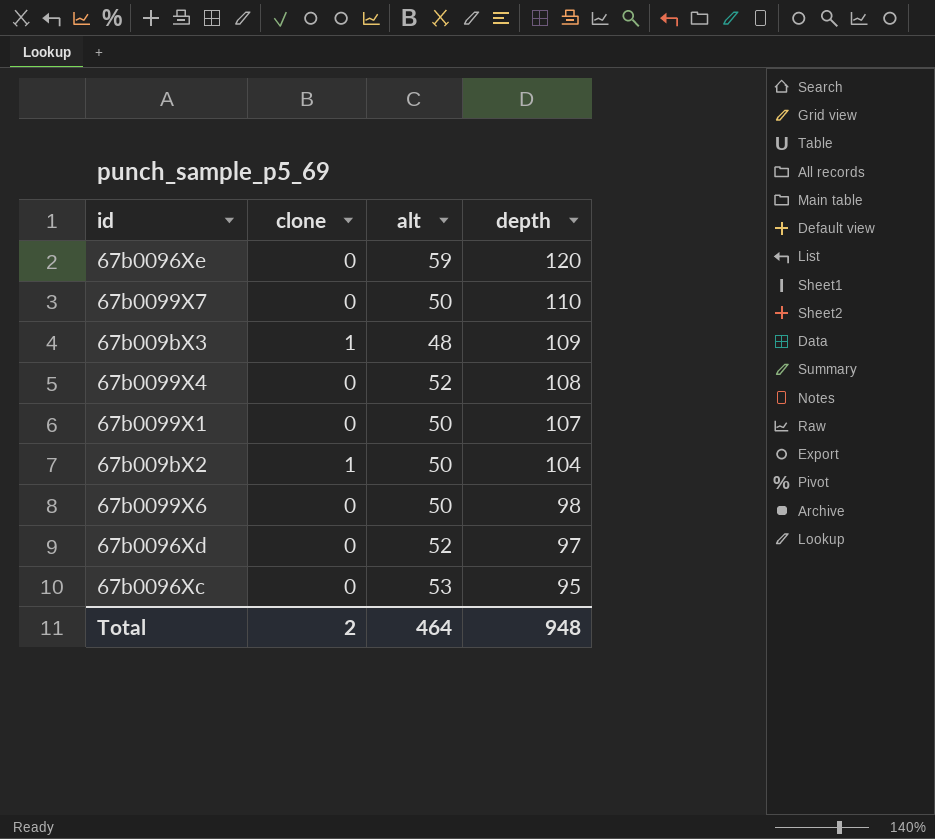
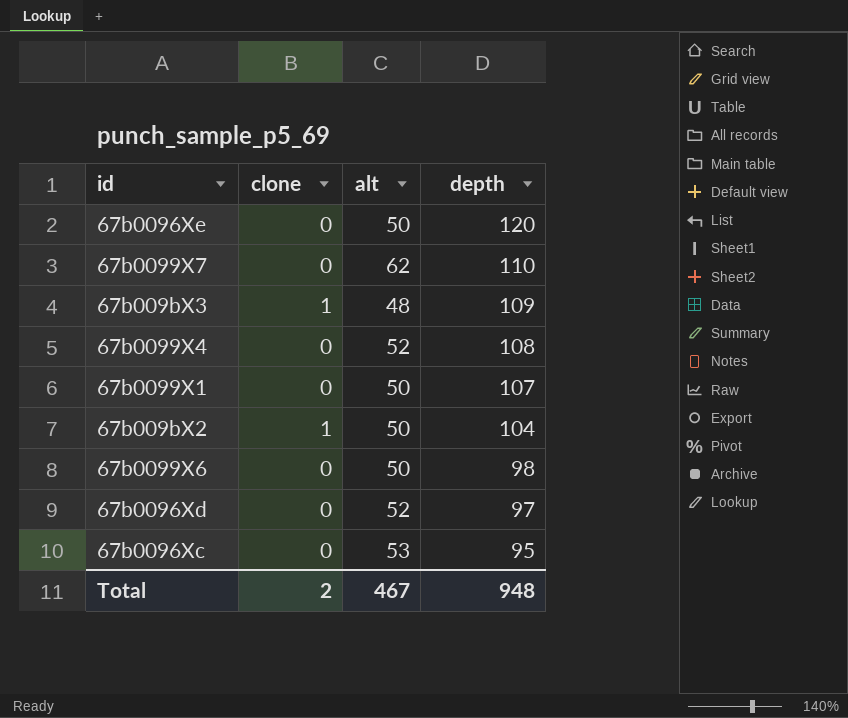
67b0096Xe | alt: 59 -> 50
67b0099X7 | alt: 50 -> 62
Total | alt: 464 -> 467

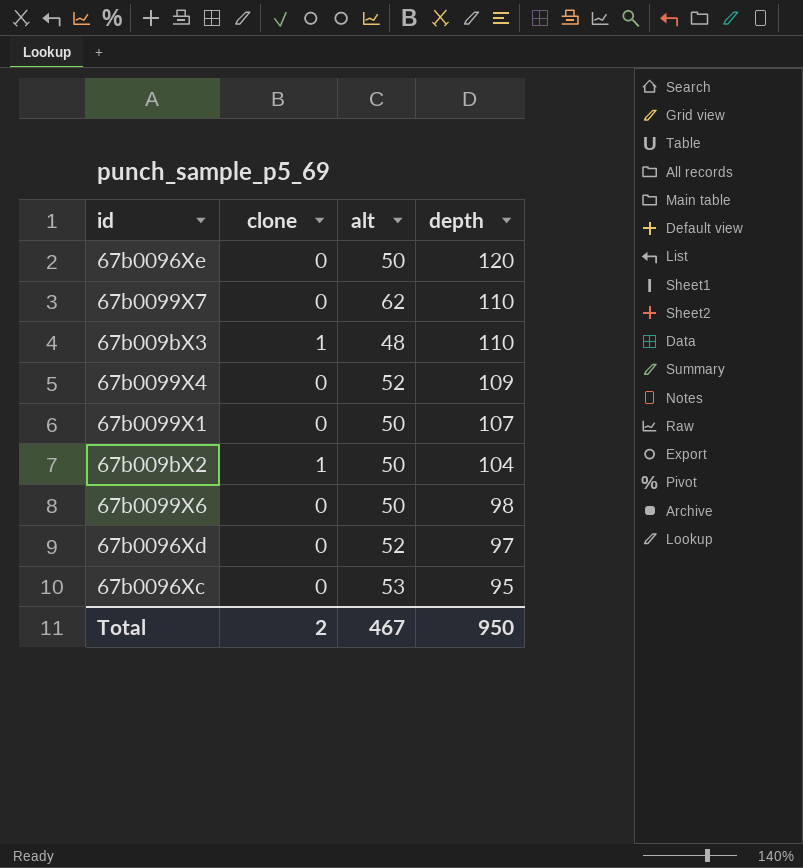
67b009bX3 | depth: 109 -> 110
67b0099X4 | depth: 108 -> 109
Total | depth: 948 -> 950

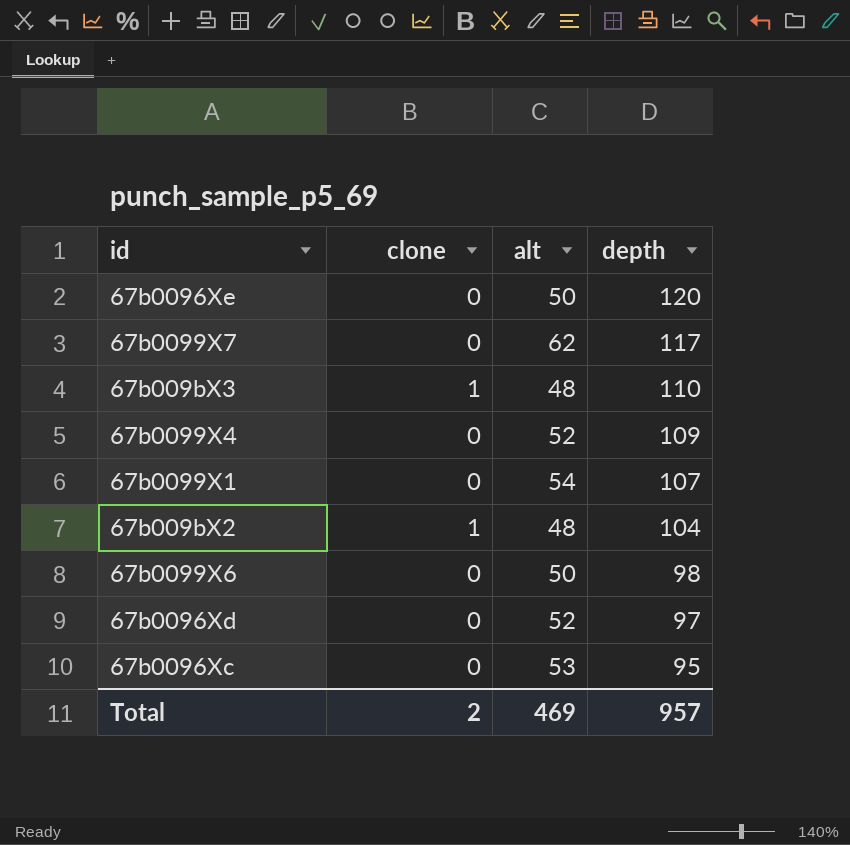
67b0099X7 | depth: 110 -> 117
67b0099X1 | alt: 50 -> 54
67b009bX2 | alt: 50 -> 48
Total | alt: 467 -> 469
Total | depth: 950 -> 957

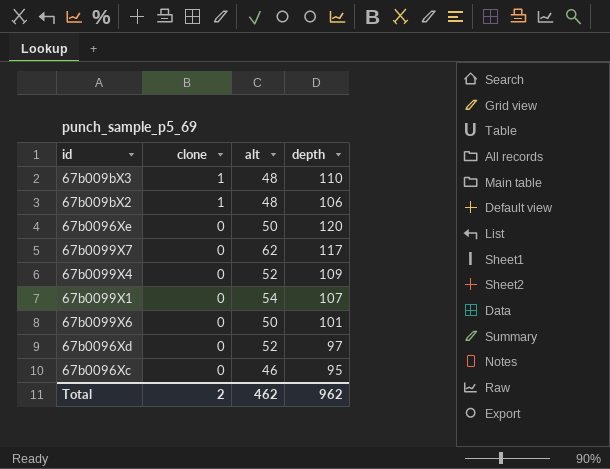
row order: depth descending -> clone descending
67b009bX2 | depth: 104 -> 106
67b0099X6 | depth: 98 -> 101
67b0096Xc | alt: 53 -> 46
Total | alt: 469 -> 462
Total | depth: 957 -> 962

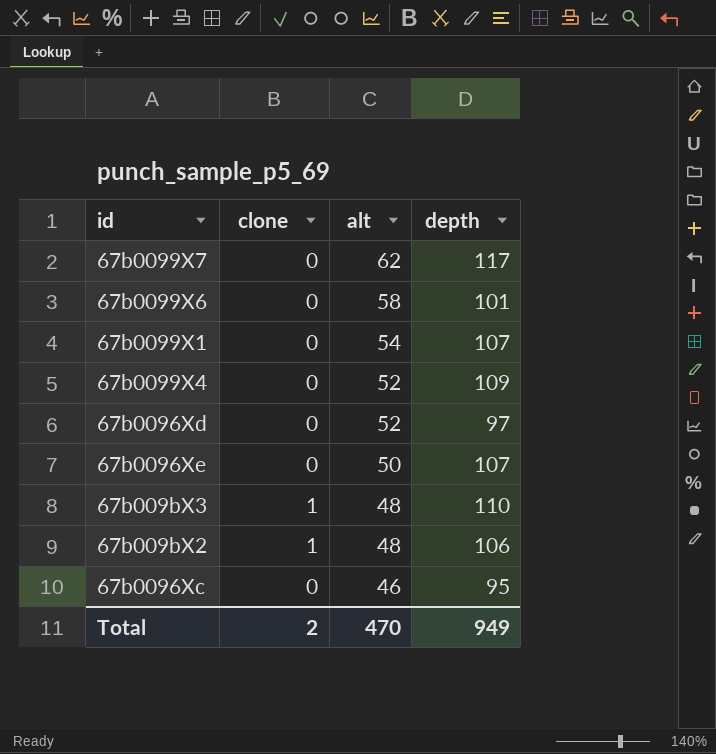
row order: clone descending -> alt descending
67b0099X6 | alt: 50 -> 58
67b0096Xe | depth: 120 -> 107
Total | alt: 462 -> 470
Total | depth: 962 -> 949

